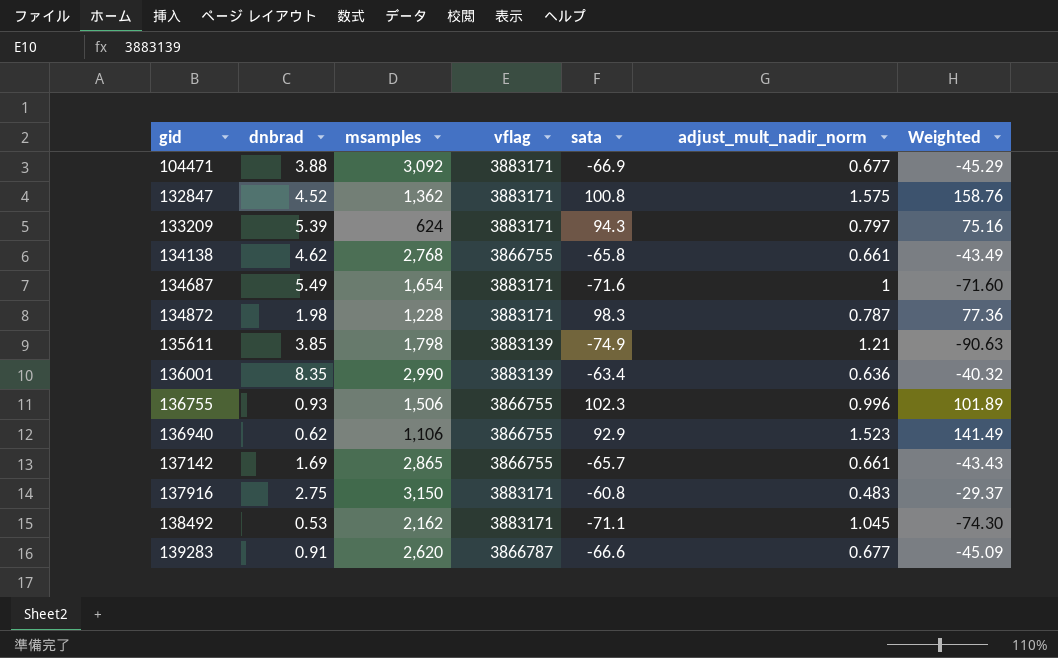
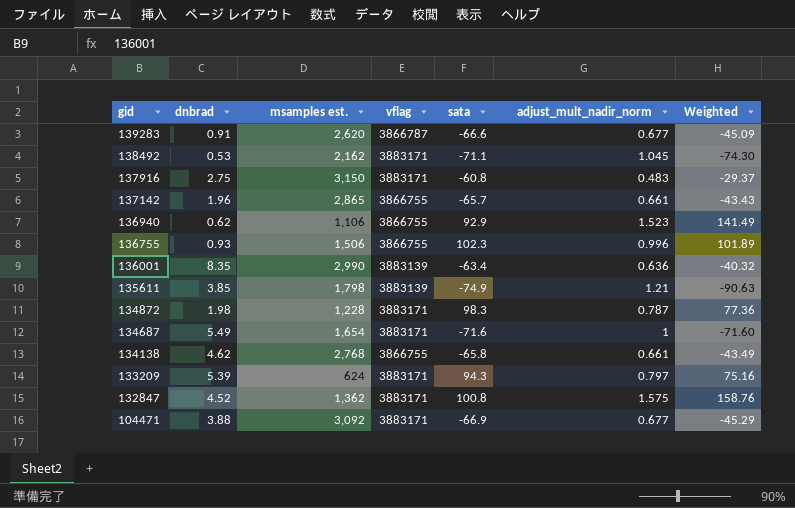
row order: gid ascending -> gid descending
column name: msamples -> msamples est.
137142 | dnbrad: 1.69 -> 1.96

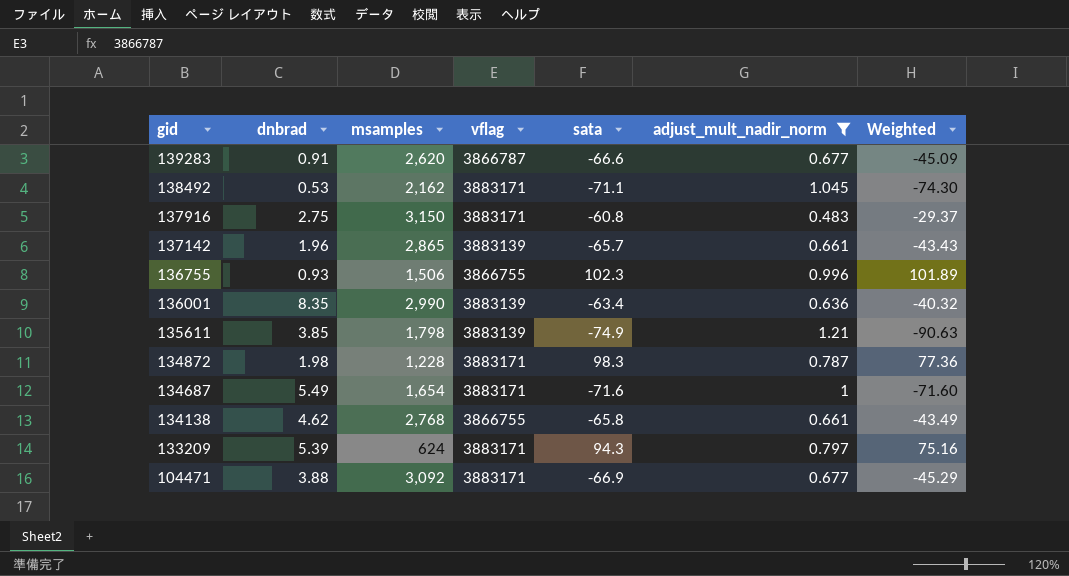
filter: none -> adjust_mult_nadir_norm <= 1.21
column name: msamples est. -> msamples
137142 | vflag: 3866755 -> 3883139

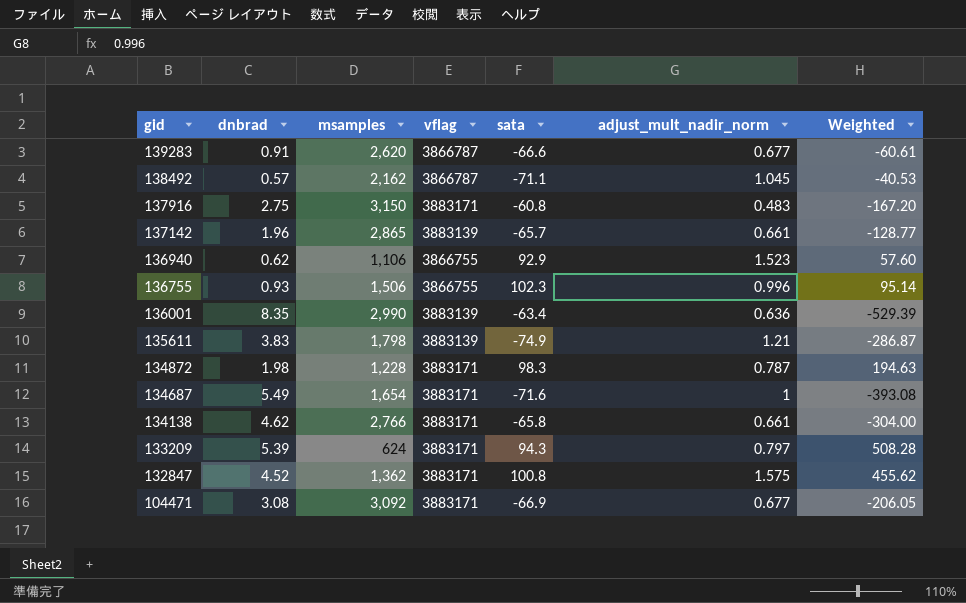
filter: adjust_mult_nadir_norm <= 1.21 -> none
column Weighted | formula: [sata] * [adjust_mult_nadir_norm] -> [dnbrad] * [sata]
138492 | dnbrad: 0.53 -> 0.57
138492 | vflag: 3883171 -> 3866787
135611 | dnbrad: 3.85 -> 3.83
134138 | msamples: 2,768 -> 2,766
134138 | vflag: 3866755 -> 3883171
104471 | dnbrad: 3.88 -> 3.08

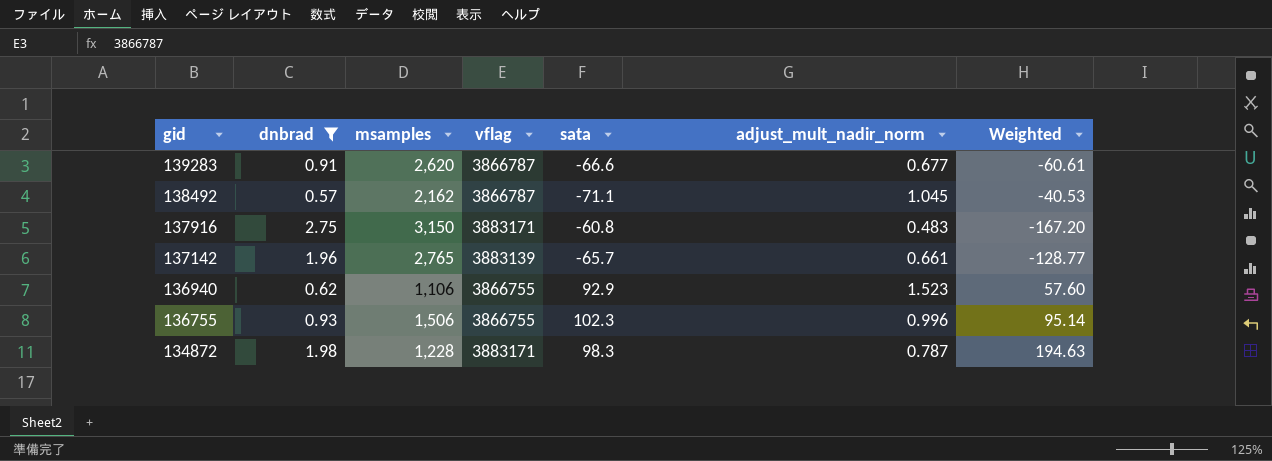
filter: none -> dnbrad <= 2.75
137142 | msamples: 2,865 -> 2,765

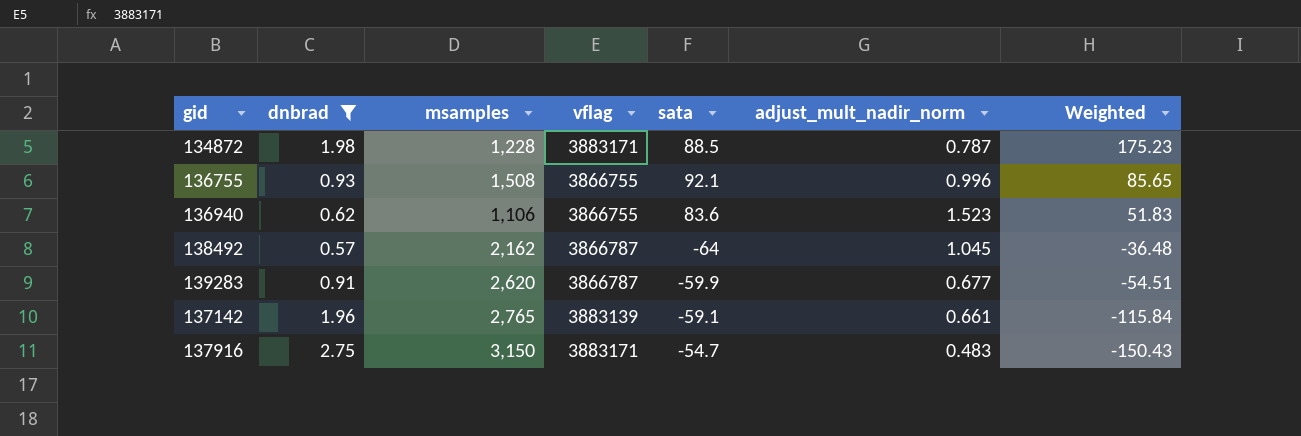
row order: gid descending -> Weighted descending
134872 | sata: 98.3 -> 88.5
134872 | Weighted: 194.63 -> 175.23
136755 | msamples: 1,506 -> 1,508
136755 | sata: 102.3 -> 92.1
136755 | Weighted: 95.14 -> 85.65
136940 | sata: 92.9 -> 83.6
136940 | Weighted: 57.60 -> 51.83
138492 | sata: -71.1 -> -64
138492 | Weighted: -40.53 -> -36.48
139283 | sata: -66.6 -> -59.9
139283 | Weighted: -60.61 -> -54.51
137142 | sata: -65.7 -> -59.1
137142 | Weighted: -128.77 -> -115.84
137916 | sata: -60.8 -> -54.7
137916 | Weighted: -167.20 -> -150.43

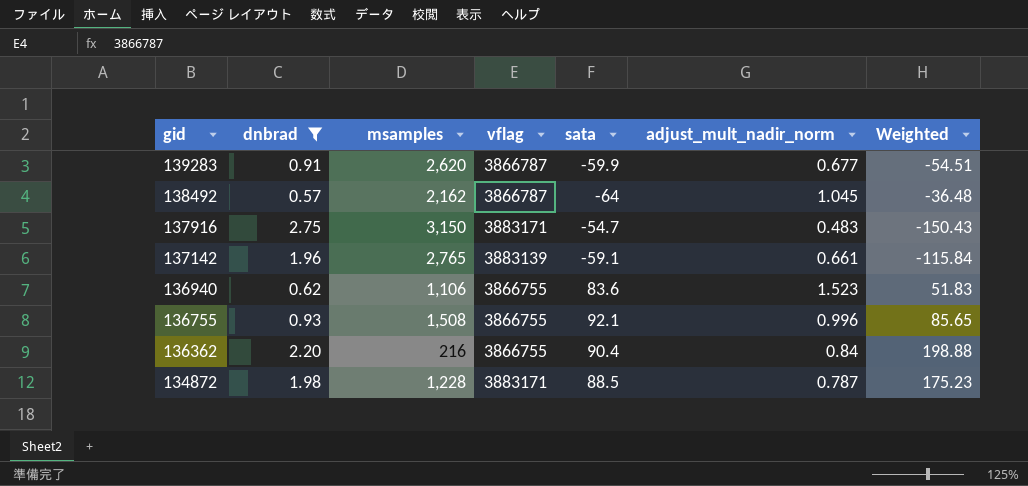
row order: Weighted descending -> gid descending
row 136362: none -> 2.20 | 216 | 3866755 | 90.4 | 0.84 | 198.88

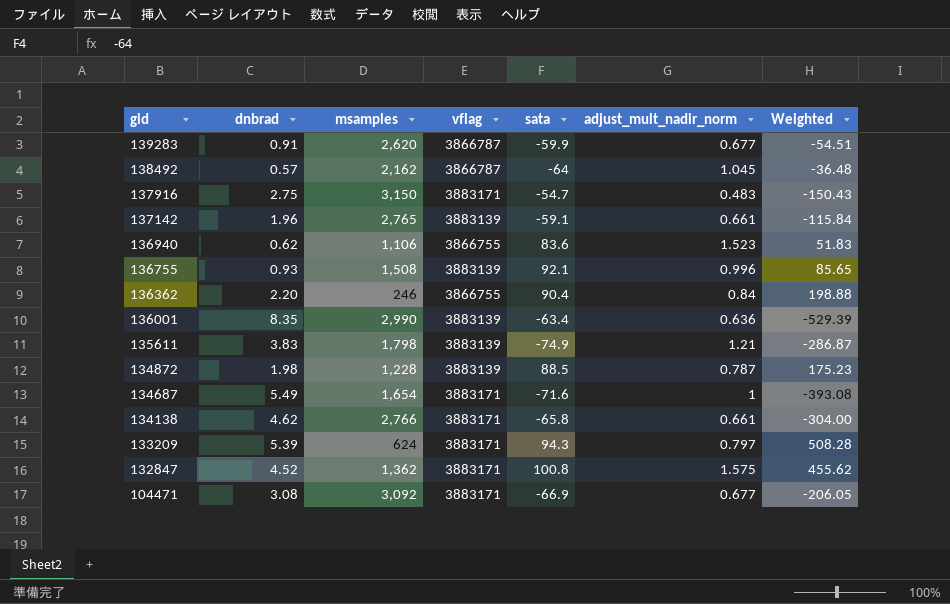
filter: dnbrad <= 2.75 -> none
136755 | vflag: 3866755 -> 3883139
136362 | msamples: 216 -> 246
134872 | vflag: 3883171 -> 3883139

